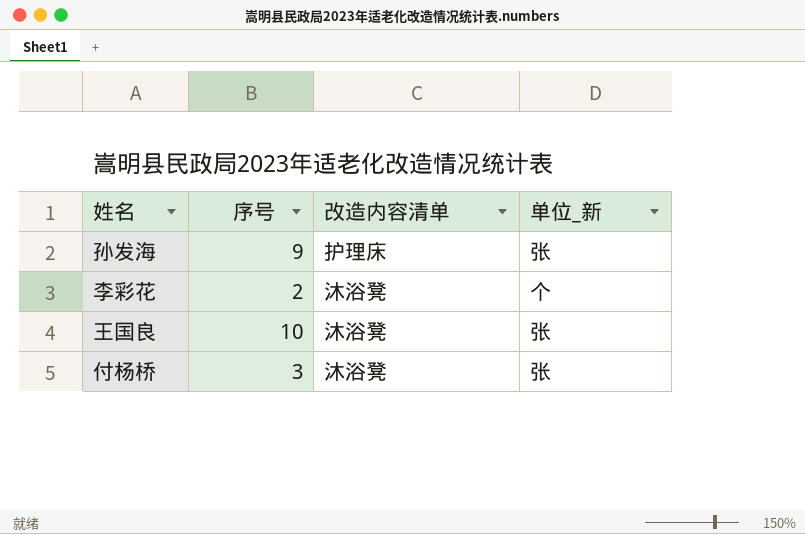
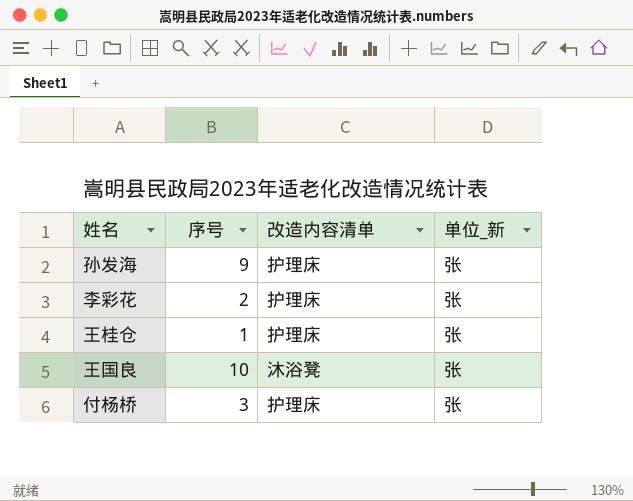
李彩花 | 改造内容清单: 沐浴凳 -> 护理床
李彩花 | 单位_新: 个 -> 张
row 王桂仓: none -> 1 | 护理床 | 张
付杨桥 | 改造内容清单: 沐浴凳 -> 护理床

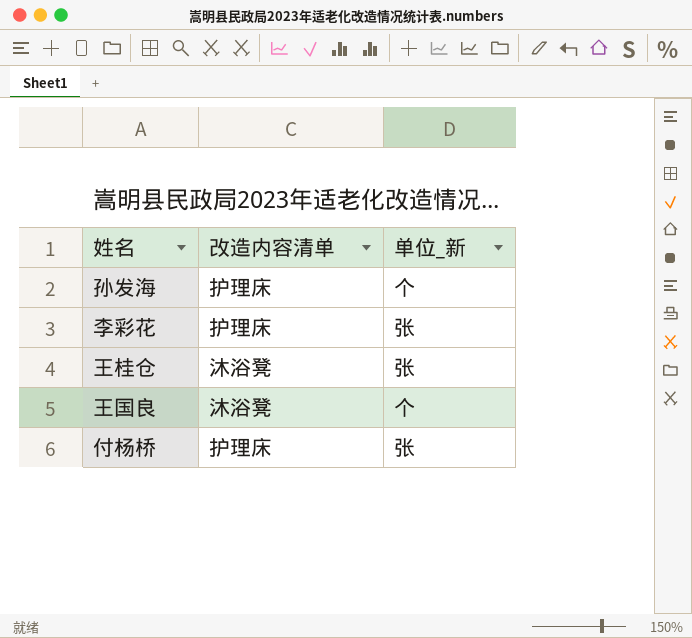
column 序号 | position: 2 -> none
孙发海 | 单位_新: 张 -> 个
王桂仓 | 改造内容清单: 护理床 -> 沐浴凳
王国良 | 单位_新: 张 -> 个

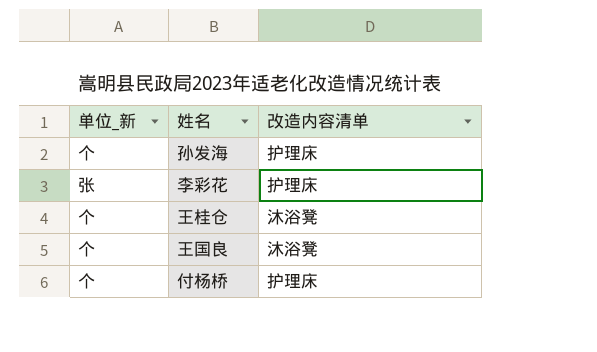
column 单位_新 | position: 3 -> 1
王桂仓 | 单位_新: 张 -> 个
付杨桥 | 单位_新: 张 -> 个

